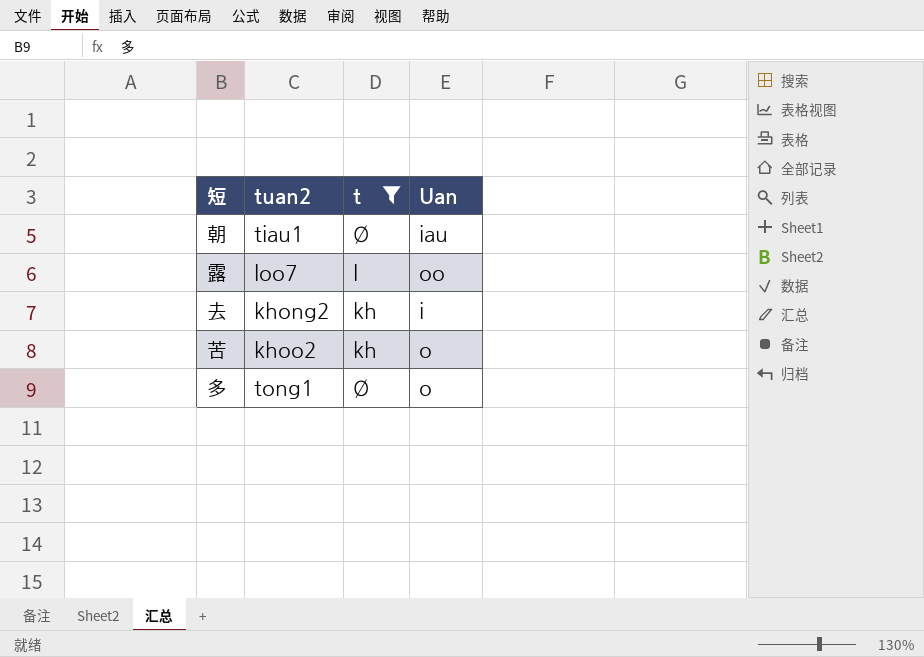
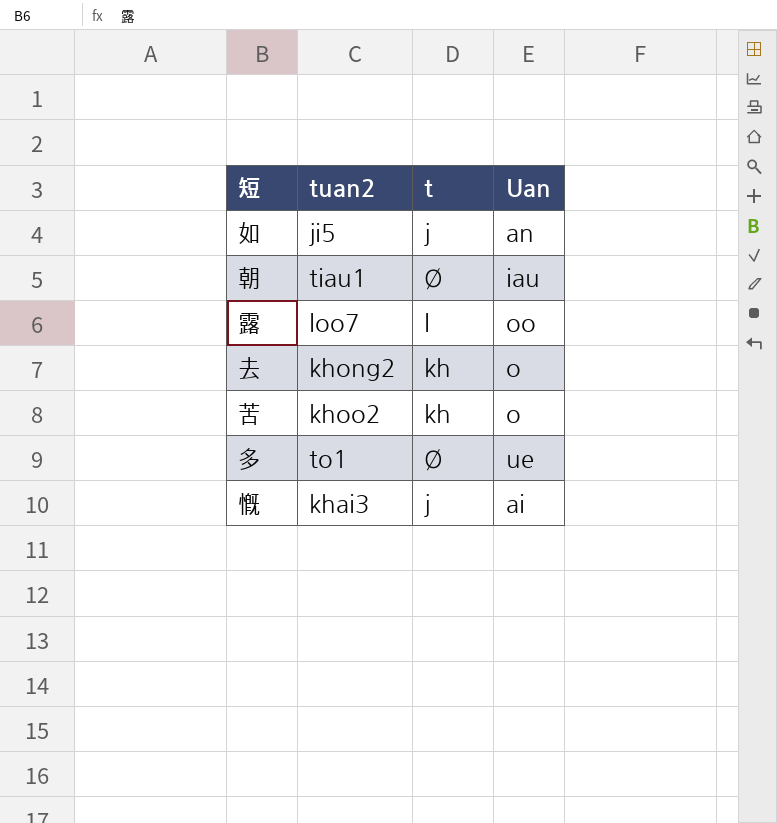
filter: t != j -> none
去 | Uan: i -> o
多 | tuan2: tong1 -> to1
多 | Uan: o -> ue

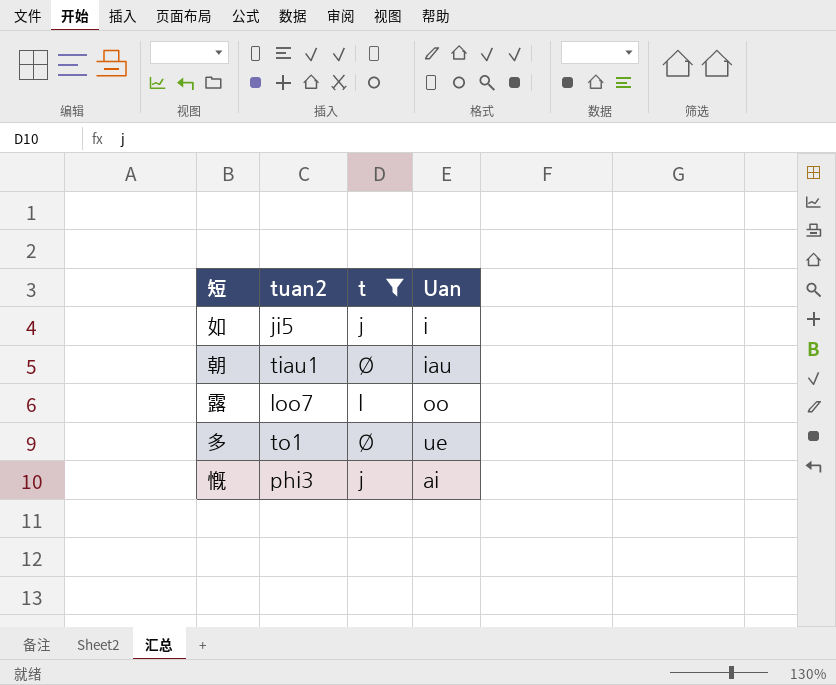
filter: none -> t != kh
如 | Uan: an -> i
慨 | tuan2: khai3 -> phi3

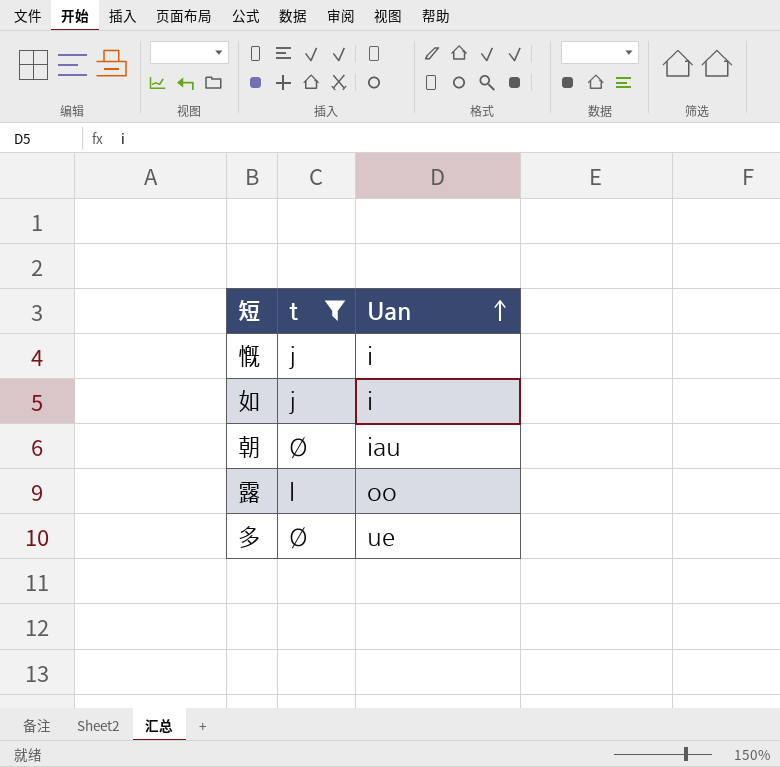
row order: none -> Uan ascending
column tuan2 | position: 2 -> none
慨 | Uan: ai -> i

